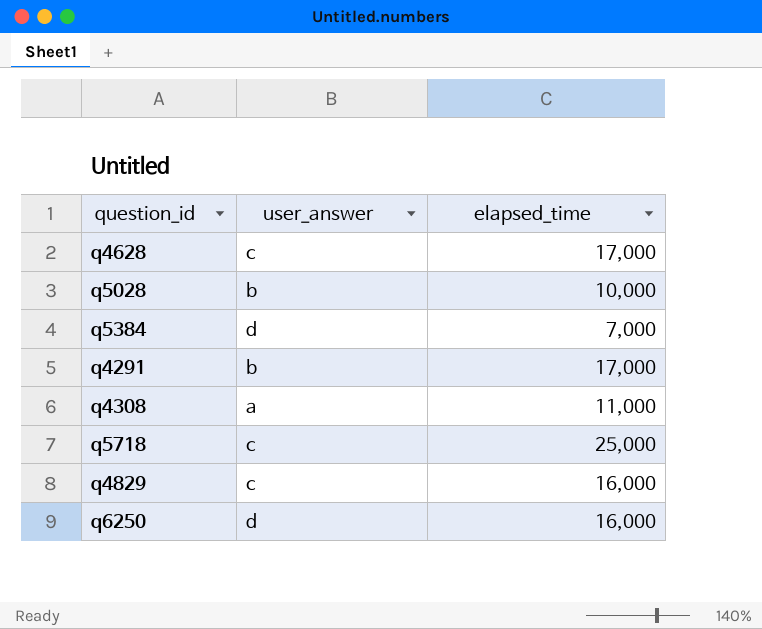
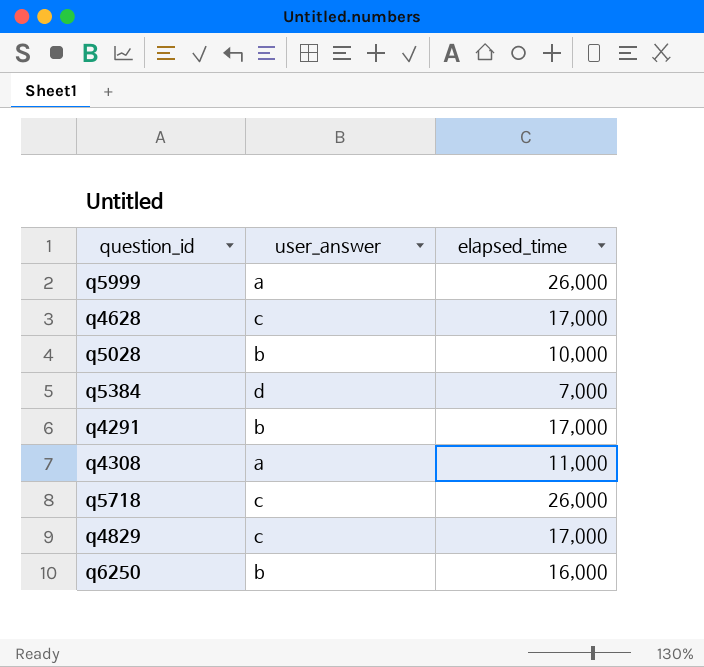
row q5999: none -> a | 26,000
q5718 | elapsed_time: 25,000 -> 26,000
q4829 | elapsed_time: 16,000 -> 17,000
q6250 | user_answer: d -> b

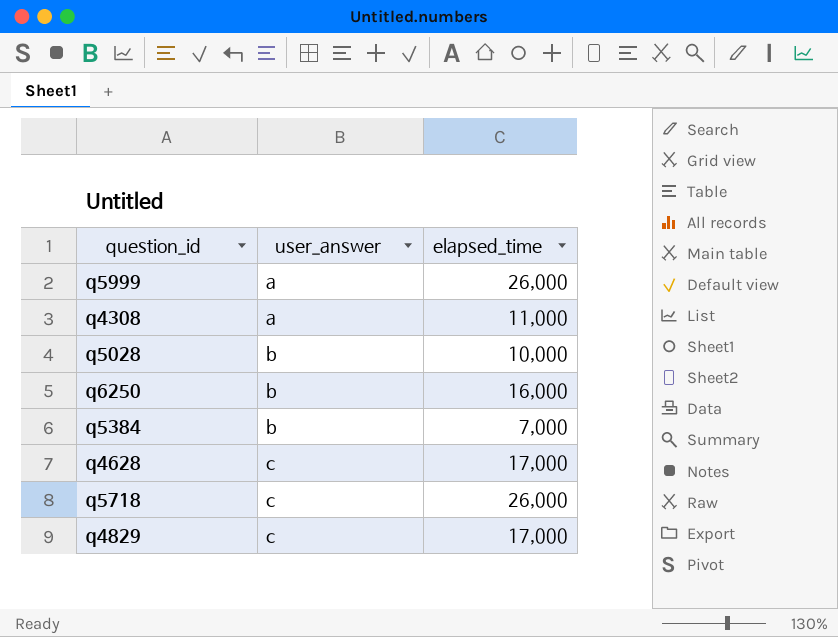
row order: none -> user_answer ascending
row q4291: b | 17,000 -> none
q5384 | user_answer: d -> b

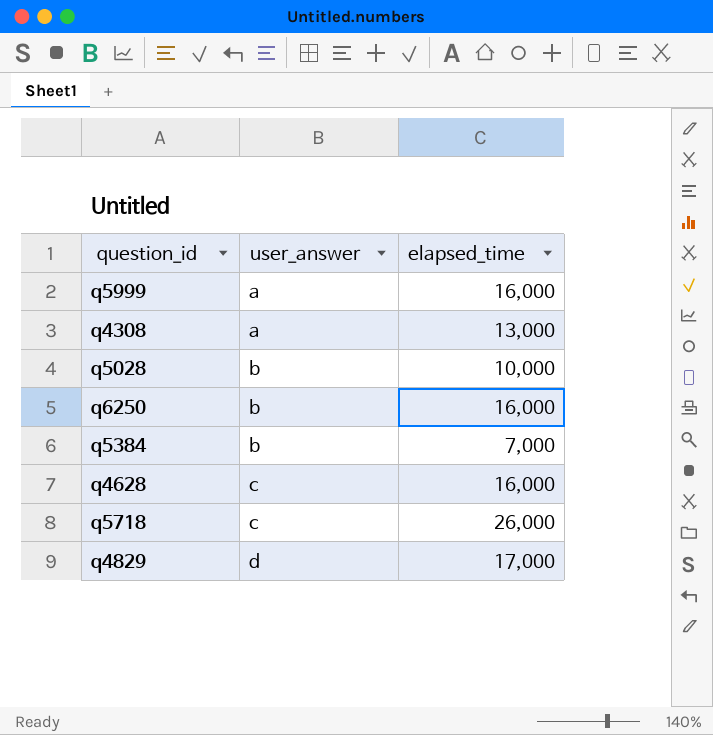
q5999 | elapsed_time: 26,000 -> 16,000
q4308 | elapsed_time: 11,000 -> 13,000
q4628 | elapsed_time: 17,000 -> 16,000
q4829 | user_answer: c -> d

